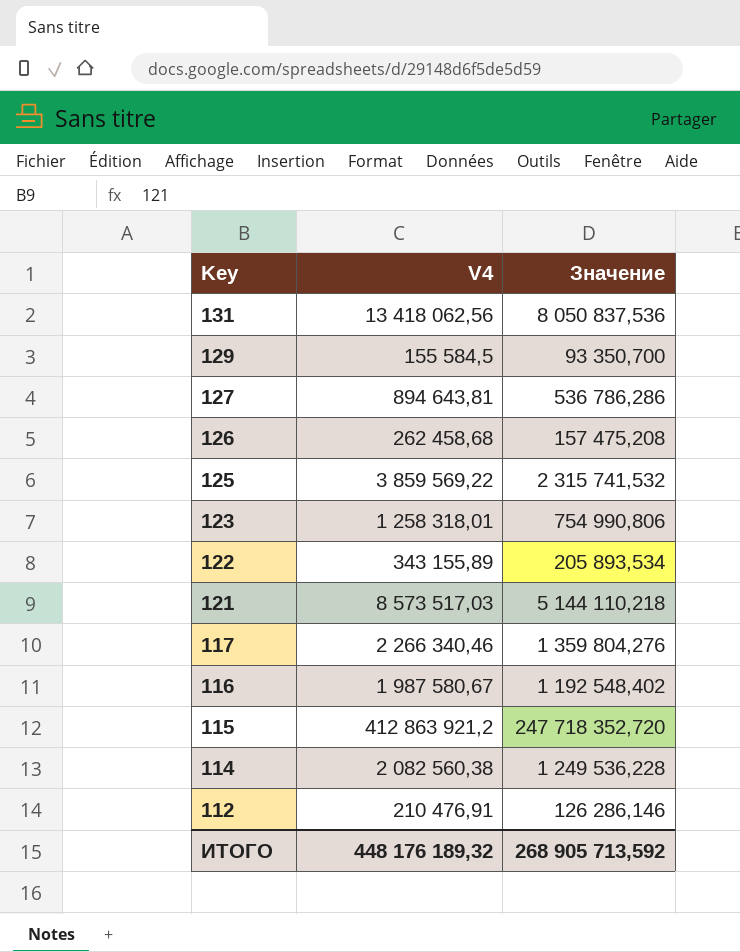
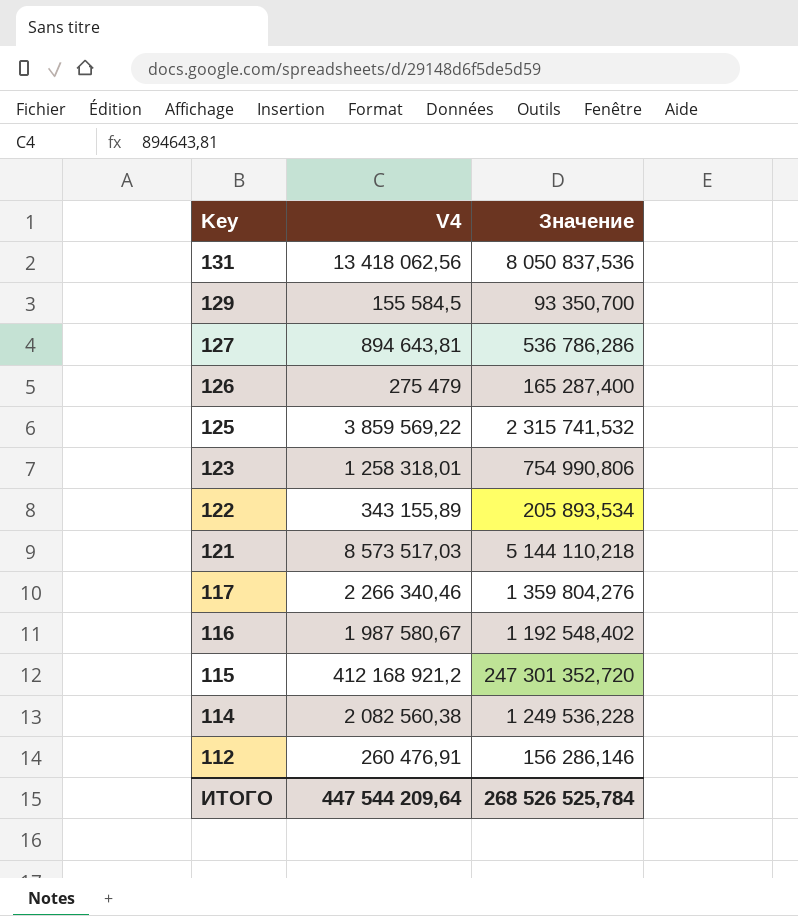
126 | V4: 262 458,68 -> 275 479
126 | Значение: 157 475,208 -> 165 287,400
115 | V4: 412 863 921,2 -> 412 168 921,2
115 | Значение: 247 718 352,720 -> 247 301 352,720
112 | V4: 210 476,91 -> 260 476,91
112 | Значение: 126 286,146 -> 156 286,146
ИТОГО | V4: 448 176 189,32 -> 447 544 209,64
ИТОГО | Значение: 268 905 713,592 -> 268 526 525,784

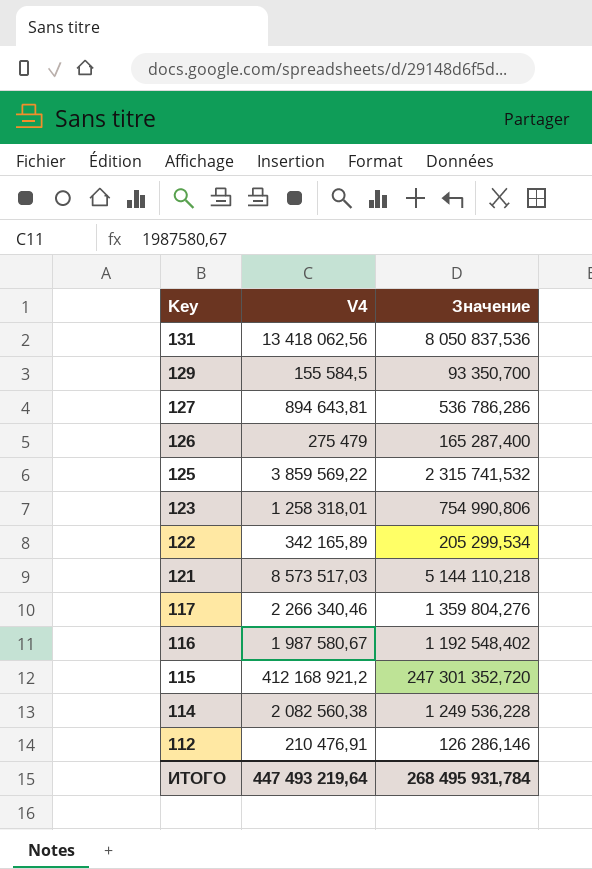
122 | V4: 343 155,89 -> 342 165,89
122 | Значение: 205 893,534 -> 205 299,534
112 | V4: 260 476,91 -> 210 476,91
112 | Значение: 156 286,146 -> 126 286,146
ИТОГО | V4: 447 544 209,64 -> 447 493 219,64
ИТОГО | Значение: 268 526 525,784 -> 268 495 931,784

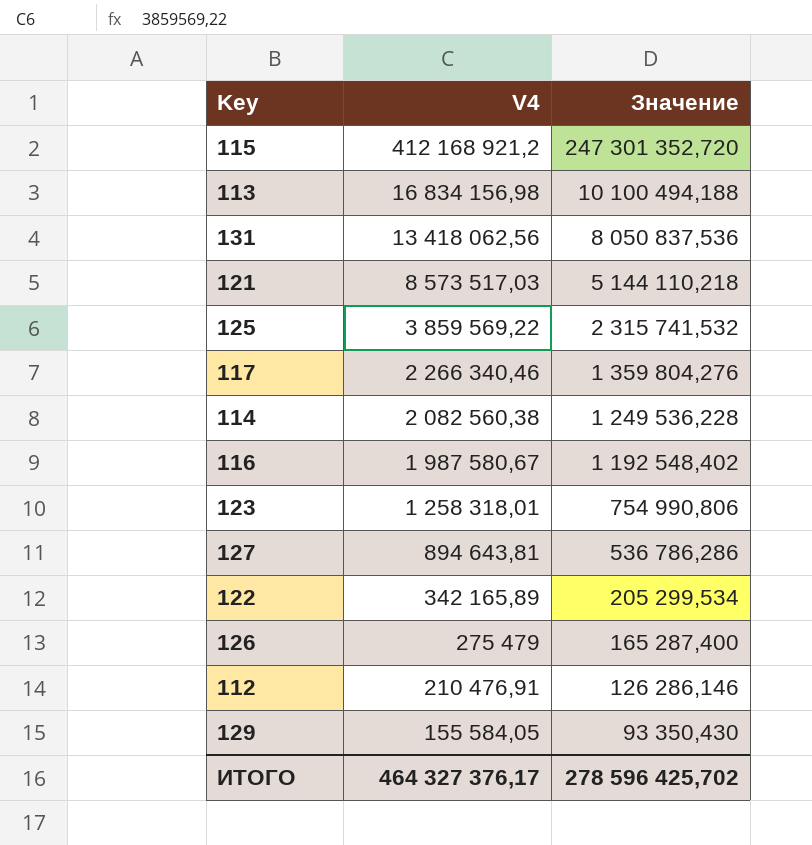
row order: Key descending -> V4 descending
row 113: none -> 16 834 156,98 | 10 100 494,188
129 | V4: 155 584,5 -> 155 584,05
129 | Значение: 93 350,700 -> 93 350,430
ИТОГО | V4: 447 493 219,64 -> 464 327 376,17
ИТОГО | Значение: 268 495 931,784 -> 278 596 425,702

